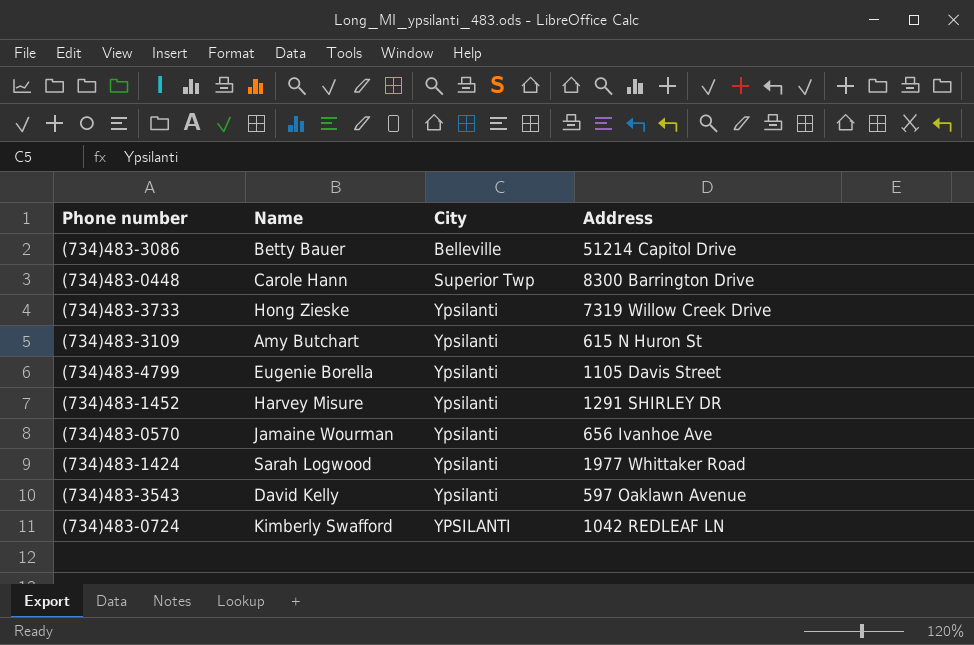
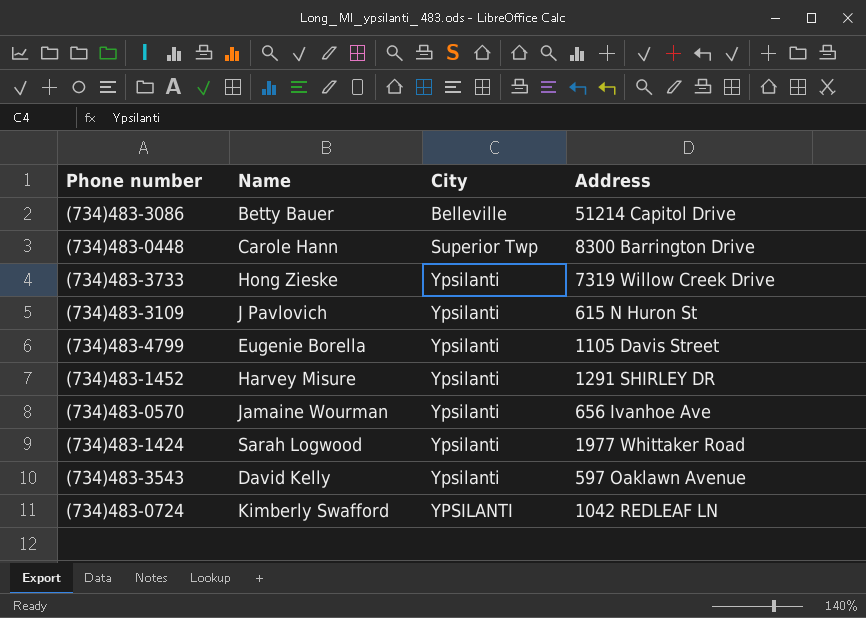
(734)483-3109 | Name: Amy Butchart -> J Pavlovich

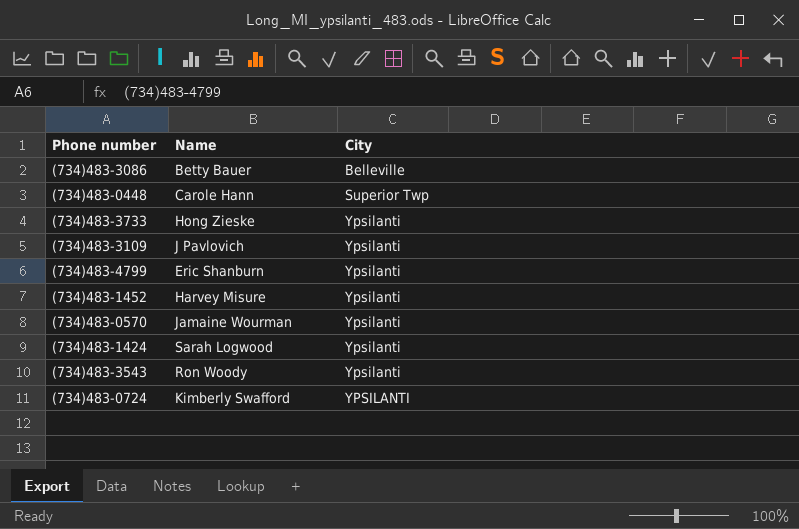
column Address | position: 4 -> none
(734)483-4799 | Name: Eugenie Borella -> Eric Shanburn
(734)483-3543 | Name: David Kelly -> Ron Woody

